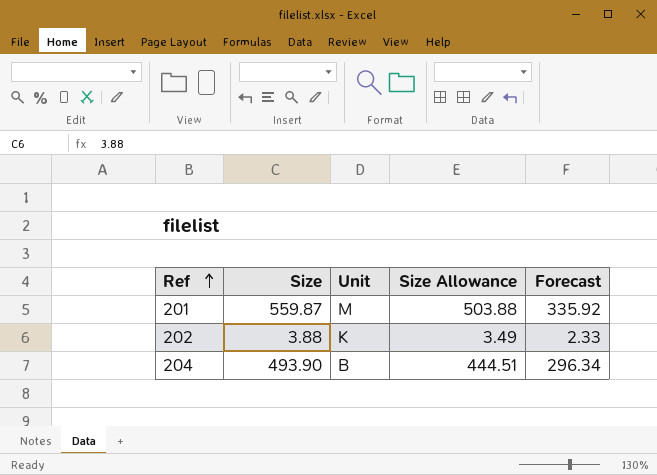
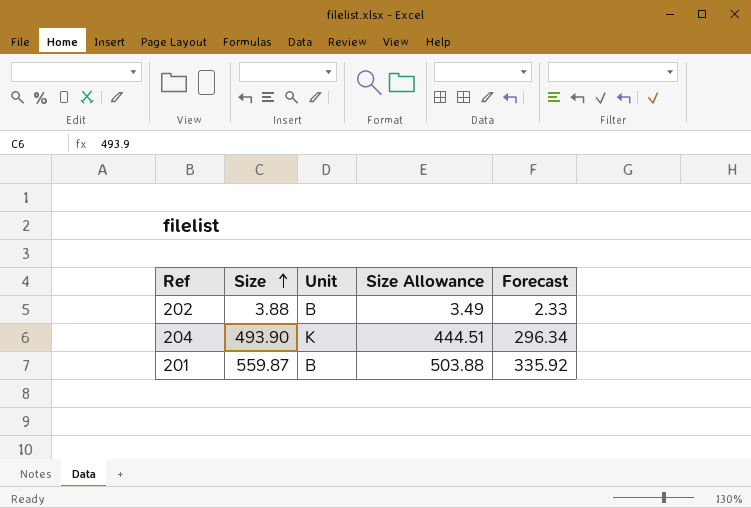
row order: Ref ascending -> Size ascending
202 | Unit: K -> B
204 | Unit: B -> K
201 | Unit: M -> B

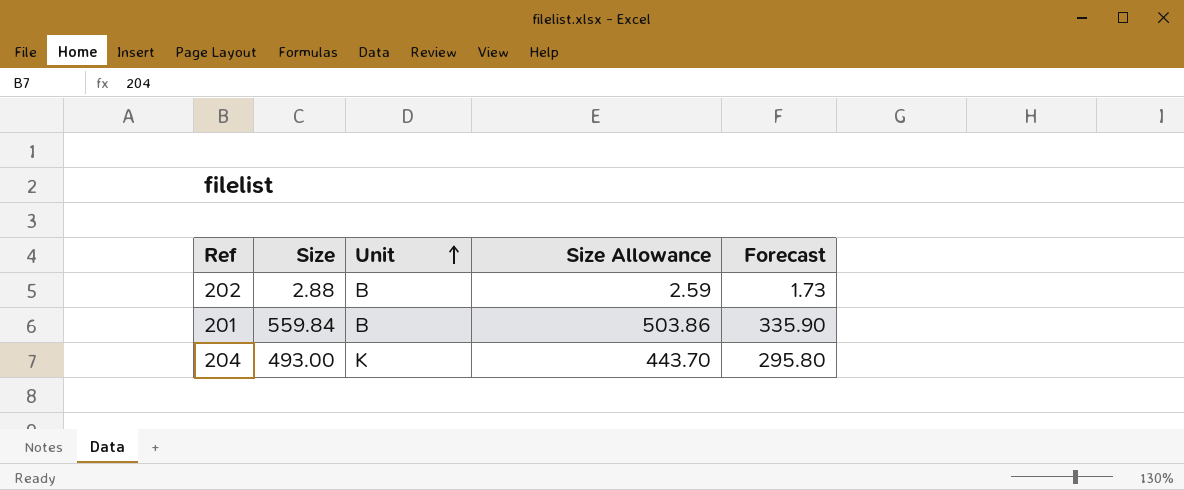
row order: Size ascending -> Unit ascending
202 | Size: 3.88 -> 2.88
202 | Size Allowance: 3.49 -> 2.59
202 | Forecast: 2.33 -> 1.73
201 | Size: 559.87 -> 559.84
201 | Size Allowance: 503.88 -> 503.86
201 | Forecast: 335.92 -> 335.90
204 | Size: 493.90 -> 493.00
204 | Size Allowance: 444.51 -> 443.70
204 | Forecast: 296.34 -> 295.80

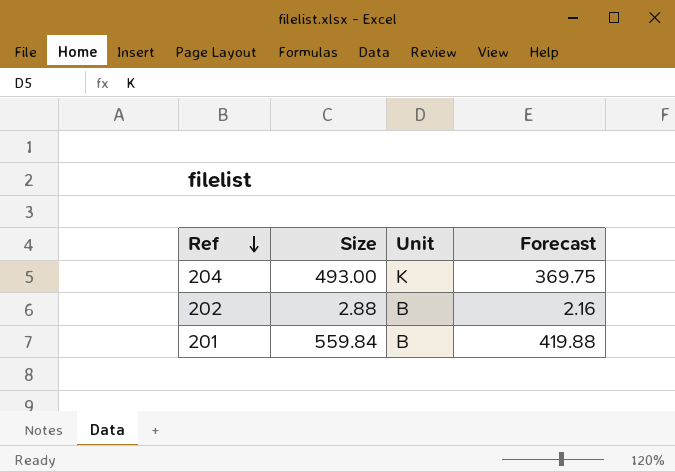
row order: Unit ascending -> Ref descending
column Size Allowance | formula: [Size] * 0.9 -> none
column Forecast | formula: [Size] * 0.6 -> [Size] * 0.75

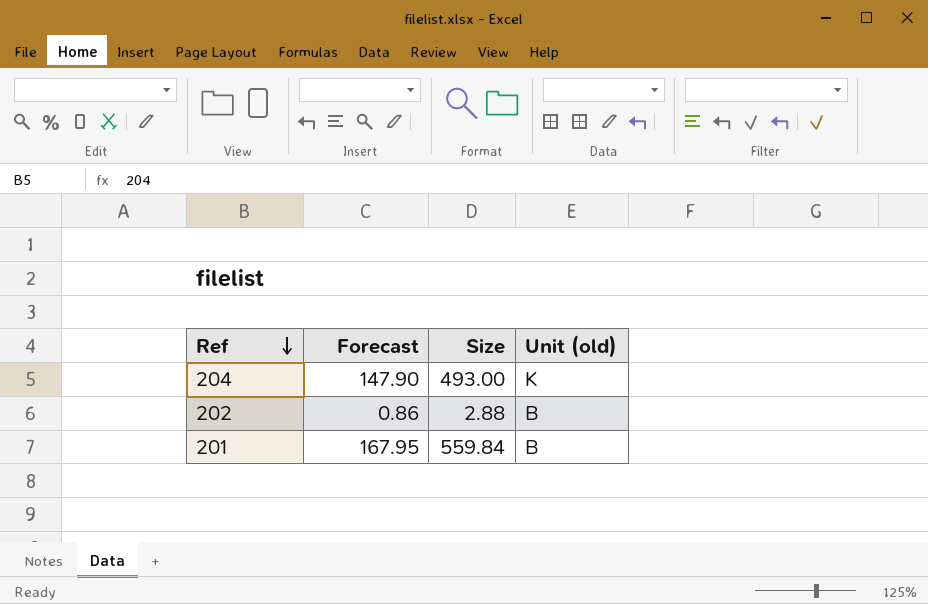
column Forecast | formula: [Size] * 0.75 -> [Size] * 0.3
column Forecast | position: 4 -> 2
column name: Unit -> Unit (old)

